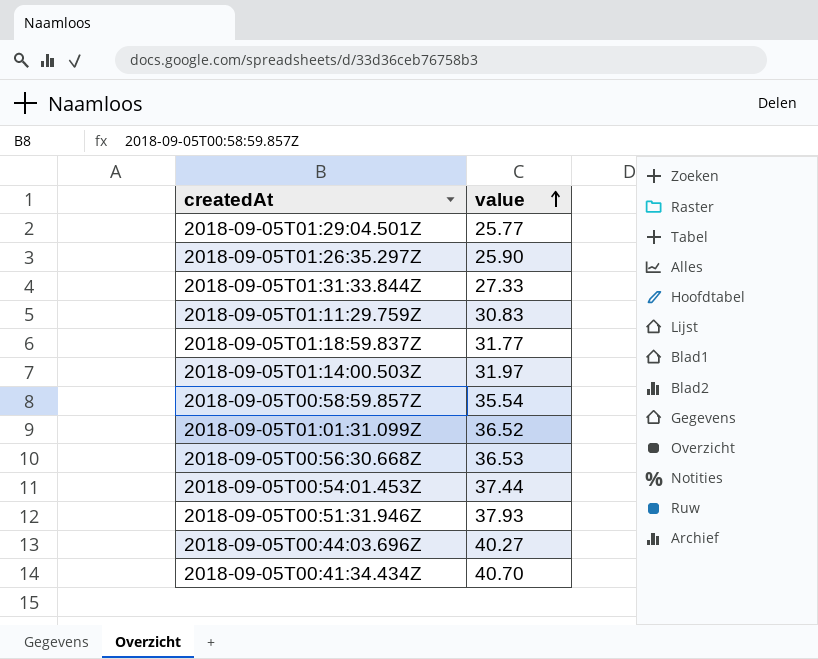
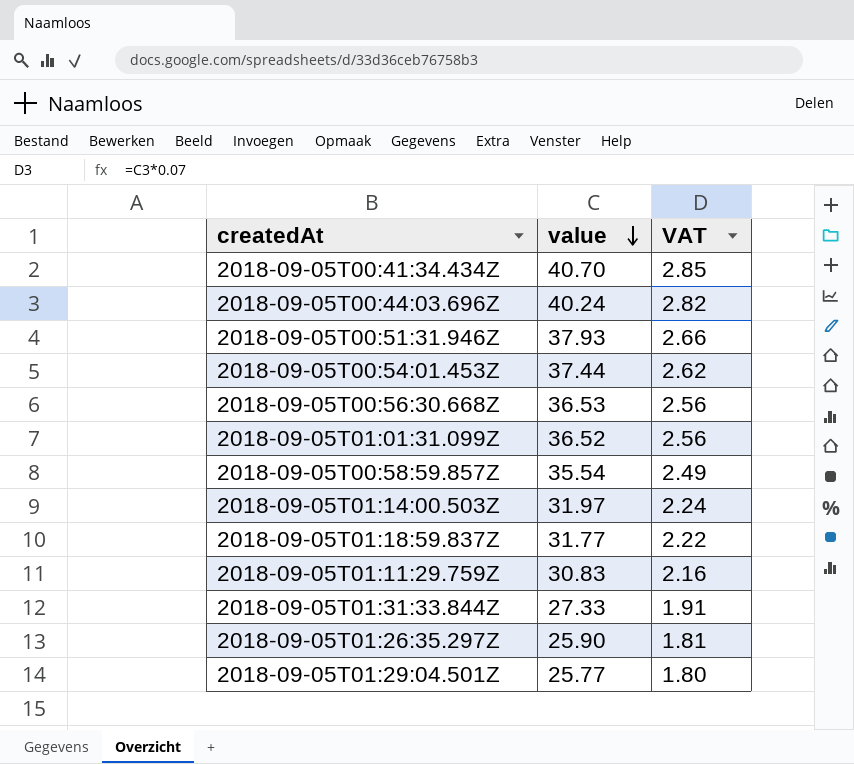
row order: value ascending -> value descending
column VAT | formula: none -> [value] * 0.07
2018-09-05T00:44:03.696Z | value: 40.27 -> 40.24

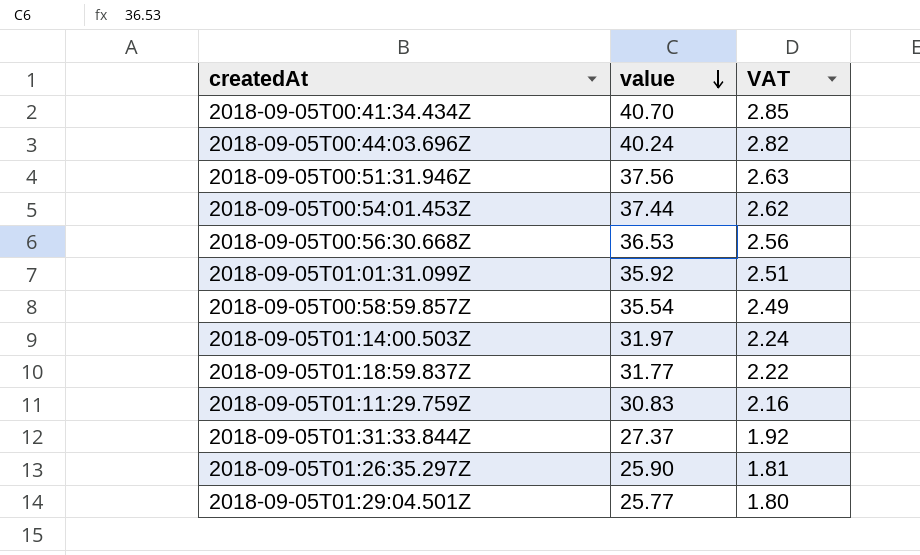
2018-09-05T00:51:31.946Z | value: 37.93 -> 37.56
2018-09-05T00:51:31.946Z | VAT: 2.66 -> 2.63
2018-09-05T01:01:31.099Z | value: 36.52 -> 35.92
2018-09-05T01:01:31.099Z | VAT: 2.56 -> 2.51
2018-09-05T01:31:33.844Z | value: 27.33 -> 27.37
2018-09-05T01:31:33.844Z | VAT: 1.91 -> 1.92

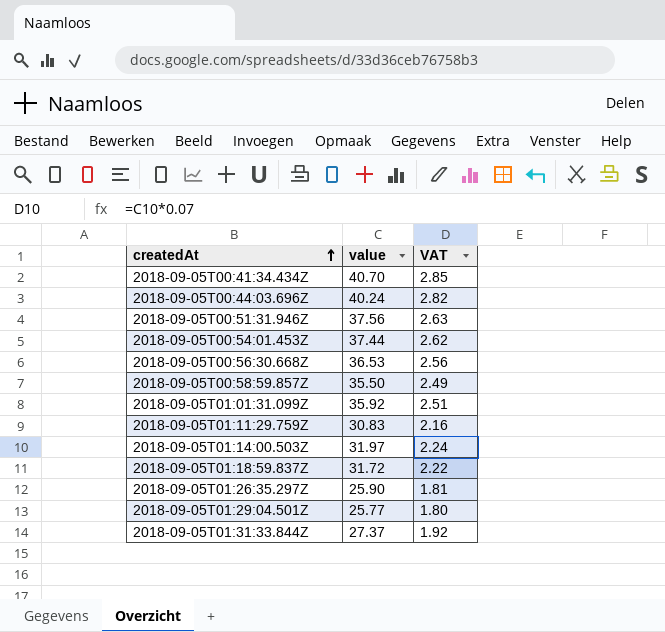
row order: value descending -> createdAt ascending
2018-09-05T00:58:59.857Z | value: 35.54 -> 35.50
2018-09-05T01:18:59.837Z | value: 31.77 -> 31.72

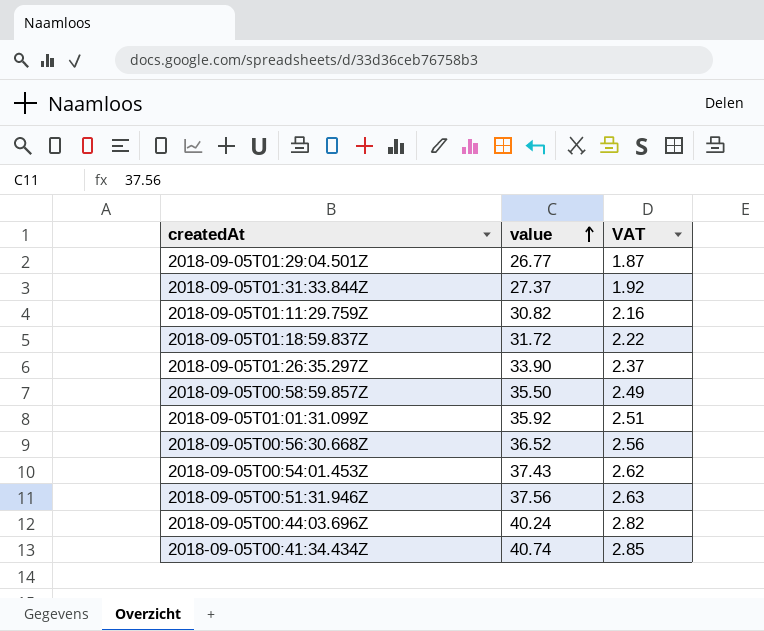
row order: createdAt ascending -> value ascending
row 2018-09-05T01:14:00.503Z: 31.97 | 2.24 -> none
2018-09-05T01:29:04.501Z | value: 25.77 -> 26.77
2018-09-05T01:29:04.501Z | VAT: 1.80 -> 1.87
2018-09-05T01:11:29.759Z | value: 30.83 -> 30.82
2018-09-05T01:26:35.297Z | value: 25.90 -> 33.90
2018-09-05T01:26:35.297Z | VAT: 1.81 -> 2.37
2018-09-05T00:56:30.668Z | value: 36.53 -> 36.52
2018-09-05T00:54:01.453Z | value: 37.44 -> 37.43
2018-09-05T00:41:34.434Z | value: 40.70 -> 40.74

